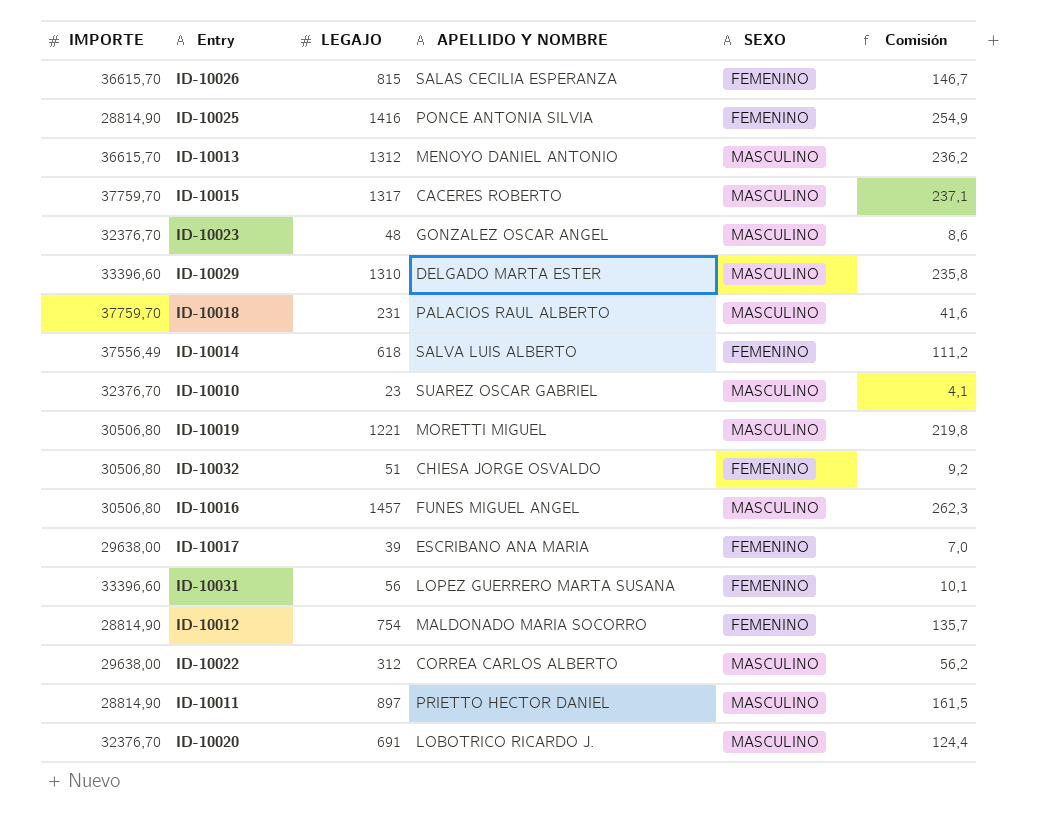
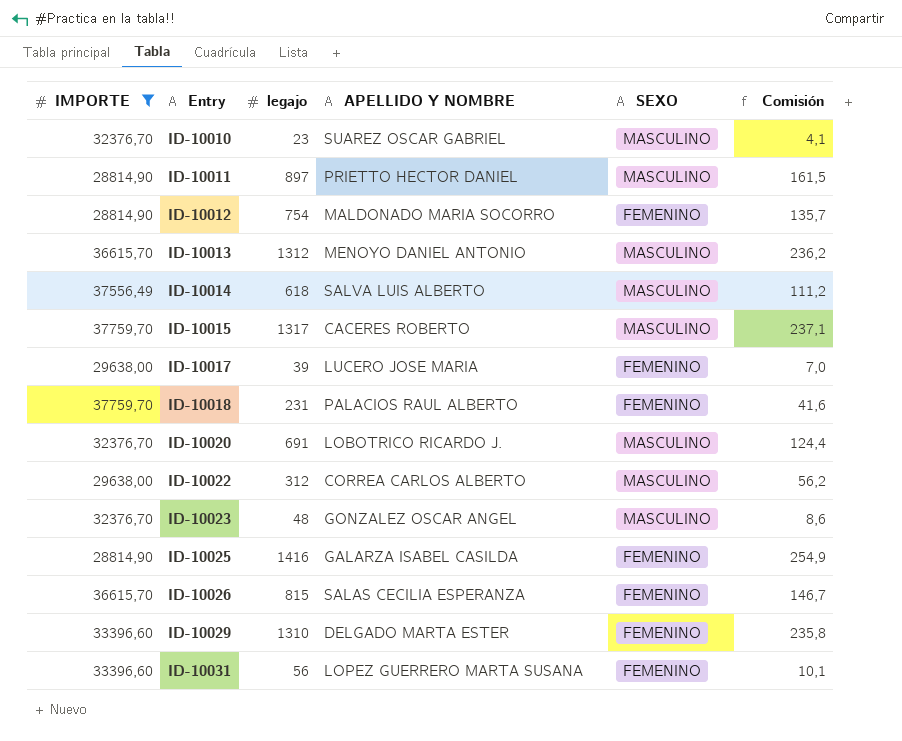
filter: none -> IMPORTE != 30506,80
row order: none -> Entry ascending
column name: LEGAJO -> legajo
ID-10014 | SEXO: FEMENINO -> MASCULINO
ID-10017 | APELLIDO Y NOMBRE: ESCRIBANO ANA MARIA -> LUCERO JOSE MARIA
ID-10018 | SEXO: MASCULINO -> FEMENINO
ID-10025 | APELLIDO Y NOMBRE: PONCE ANTONIA SILVIA -> GALARZA ISABEL CASILDA
ID-10029 | SEXO: MASCULINO -> FEMENINO

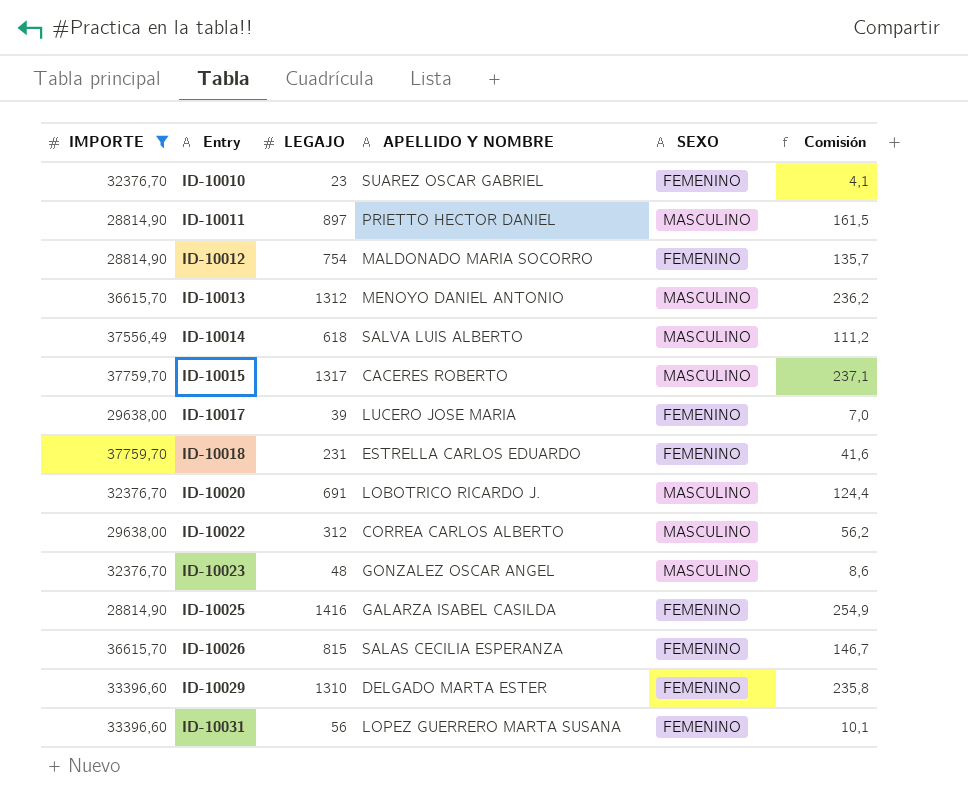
column name: legajo -> LEGAJO
ID-10010 | SEXO: MASCULINO -> FEMENINO
ID-10018 | APELLIDO Y NOMBRE: PALACIOS RAUL ALBERTO -> ESTRELLA CARLOS EDUARDO

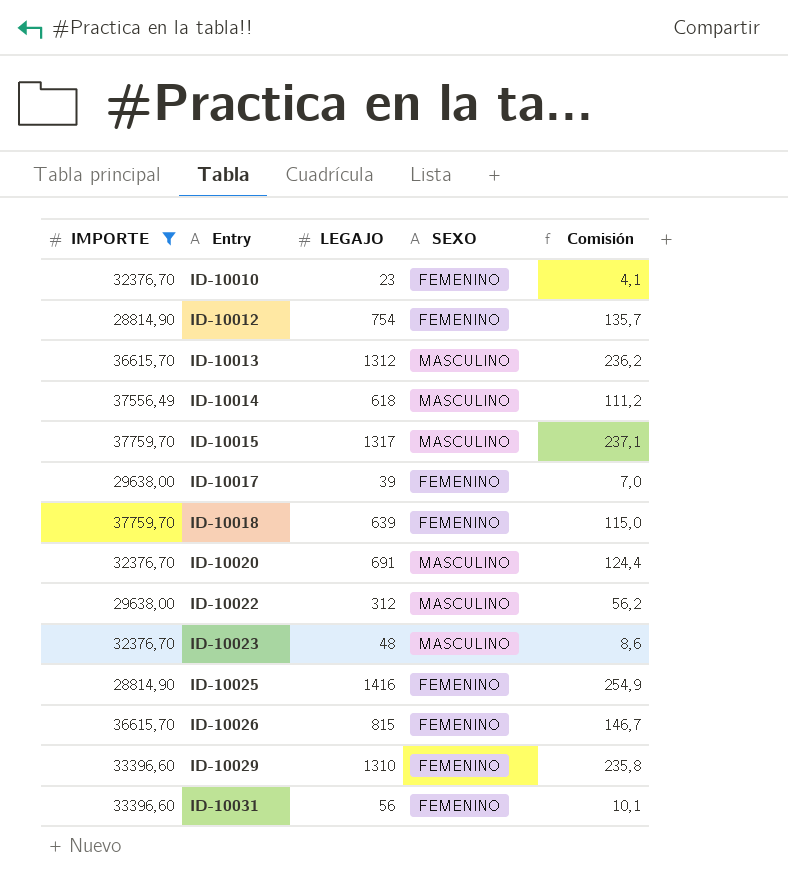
column APELLIDO Y NOMBRE | position: 4 -> none
row ID-10011: 28814,90 | 897 | PRIETTO HECTOR DANIEL | MASCULINO | 161,5 -> none
ID-10018 | LEGAJO: 231 -> 639
ID-10018 | Comisión: 41,6 -> 115,0

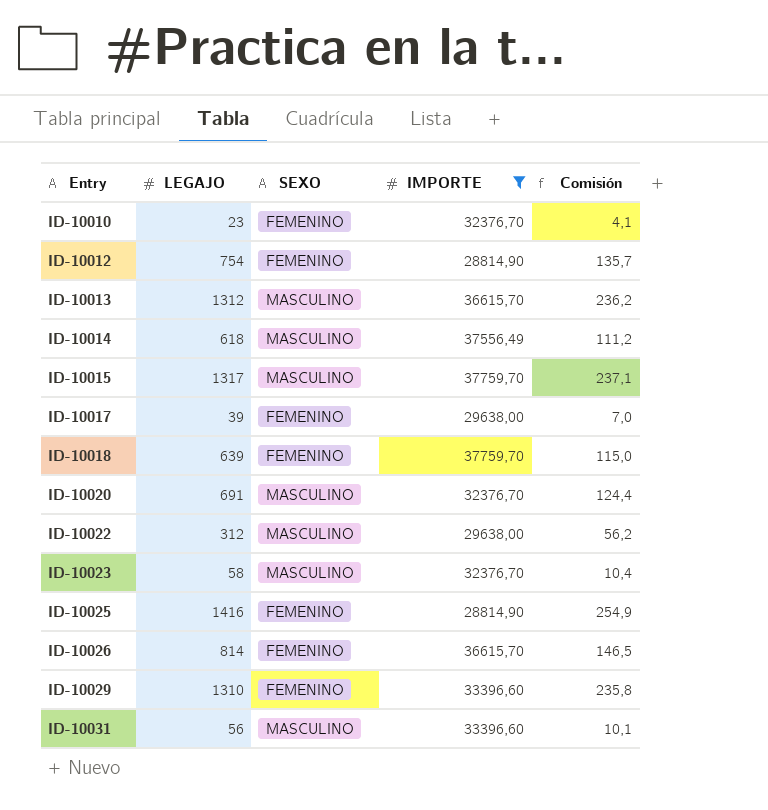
column IMPORTE | position: 1 -> 4
ID-10023 | LEGAJO: 48 -> 58
ID-10023 | Comisión: 8,6 -> 10,4
ID-10026 | LEGAJO: 815 -> 814
ID-10026 | Comisión: 146,7 -> 146,5
ID-10031 | SEXO: FEMENINO -> MASCULINO

